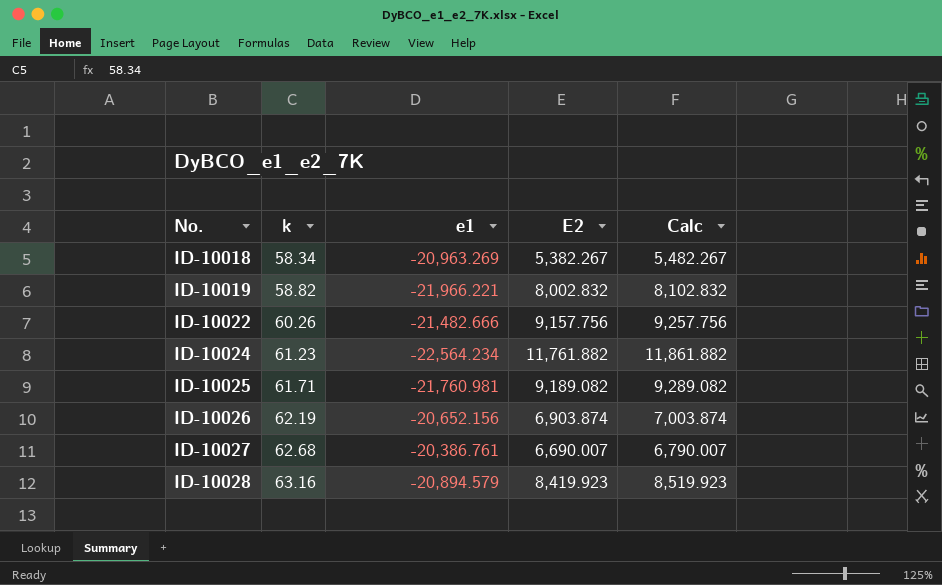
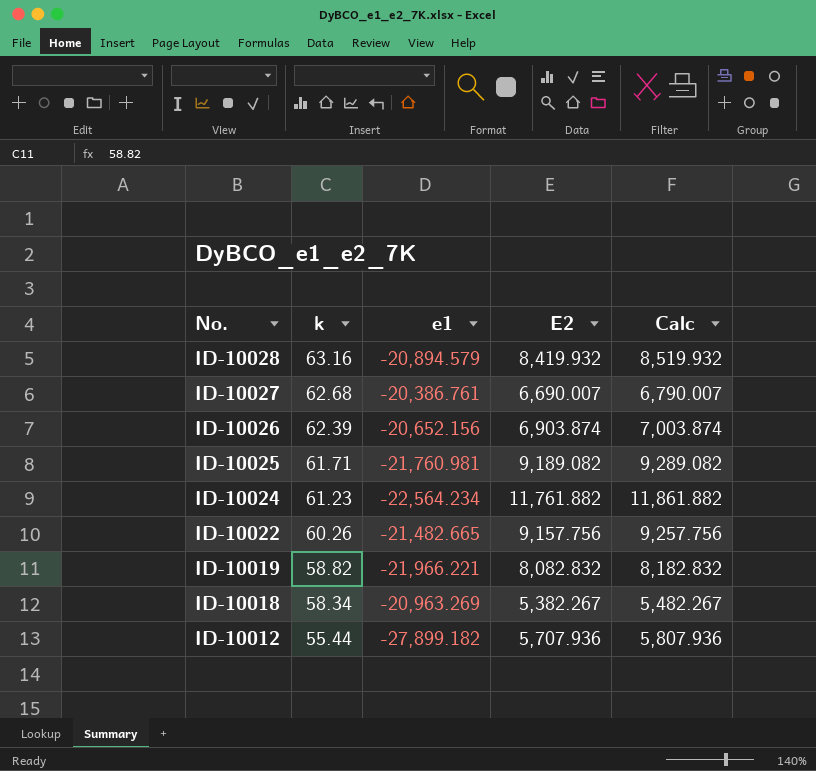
row order: No. ascending -> No. descending
ID-10028 | E2: 8,419.923 -> 8,419.932
ID-10028 | Calc: 8,519.923 -> 8,519.932
ID-10026 | k: 62.19 -> 62.39
ID-10022 | e1: -21,482.666 -> -21,482.665
ID-10019 | E2: 8,002.832 -> 8,082.832
ID-10019 | Calc: 8,102.832 -> 8,182.832
row ID-10012: none -> 55.44 | -27,899.182 | 5,707.936 | 5,807.936

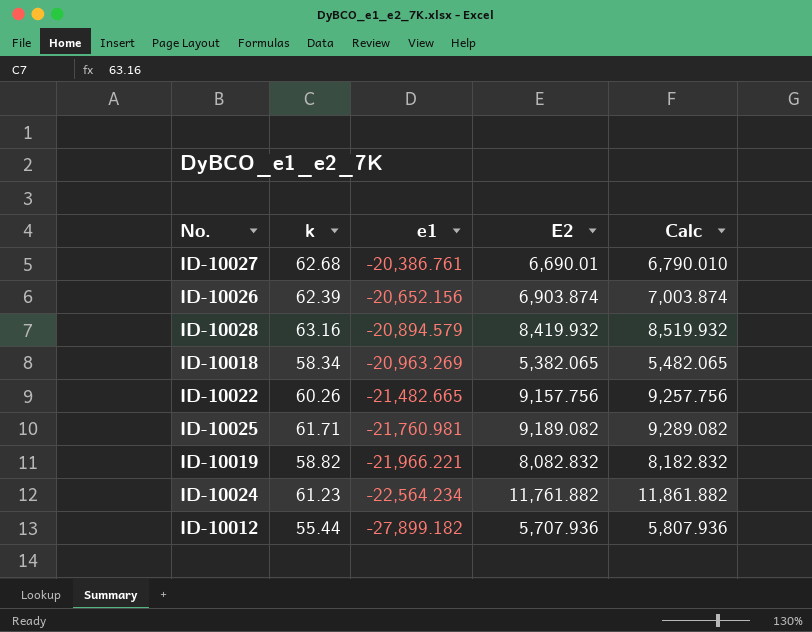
row order: No. descending -> e1 descending
ID-10027 | E2: 6,690.007 -> 6,690.01
ID-10027 | Calc: 6,790.007 -> 6,790.010
ID-10018 | E2: 5,382.267 -> 5,382.065
ID-10018 | Calc: 5,482.267 -> 5,482.065

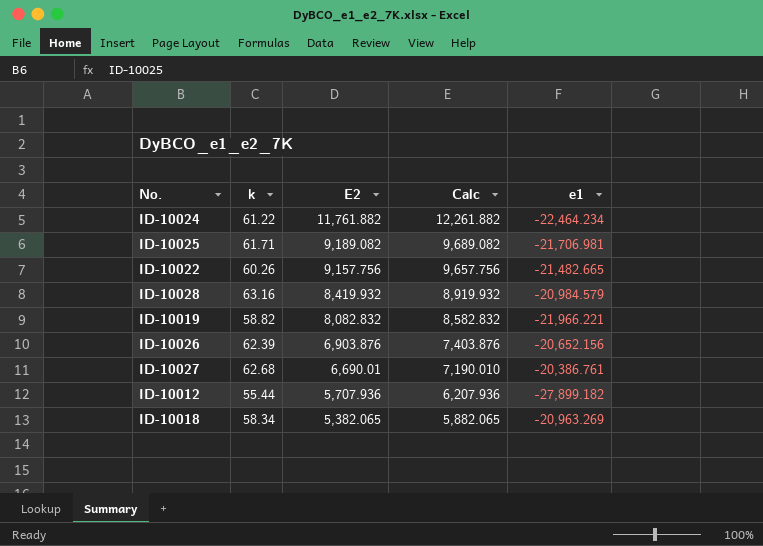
row order: e1 descending -> E2 descending
column Calc | formula: [E2] + 100 -> [E2] + 500
column e1 | position: 3 -> 5
ID-10024 | k: 61.23 -> 61.22
ID-10024 | e1: -22,564.234 -> -22,464.234
ID-10025 | e1: -21,760.981 -> -21,706.981
ID-10028 | e1: -20,894.579 -> -20,984.579
ID-10026 | E2: 6,903.874 -> 6,903.876

